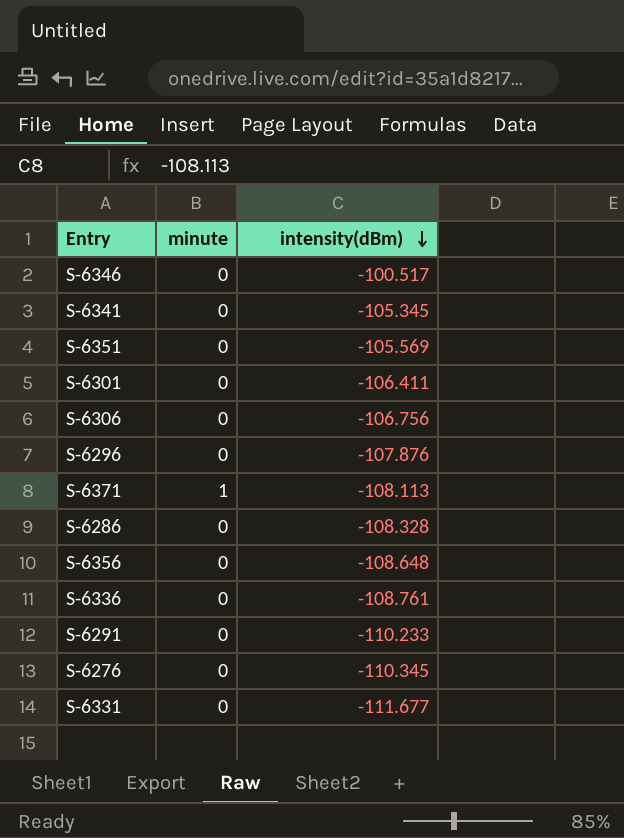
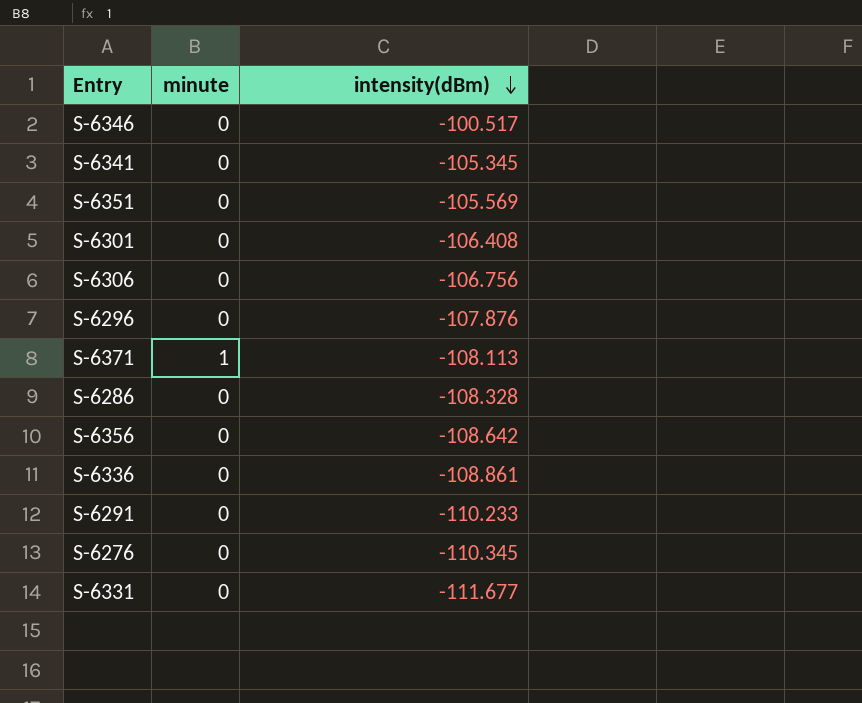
S-6301 | intensity(dBm): -106.411 -> -106.408
S-6356 | intensity(dBm): -108.648 -> -108.642
S-6336 | intensity(dBm): -108.761 -> -108.861

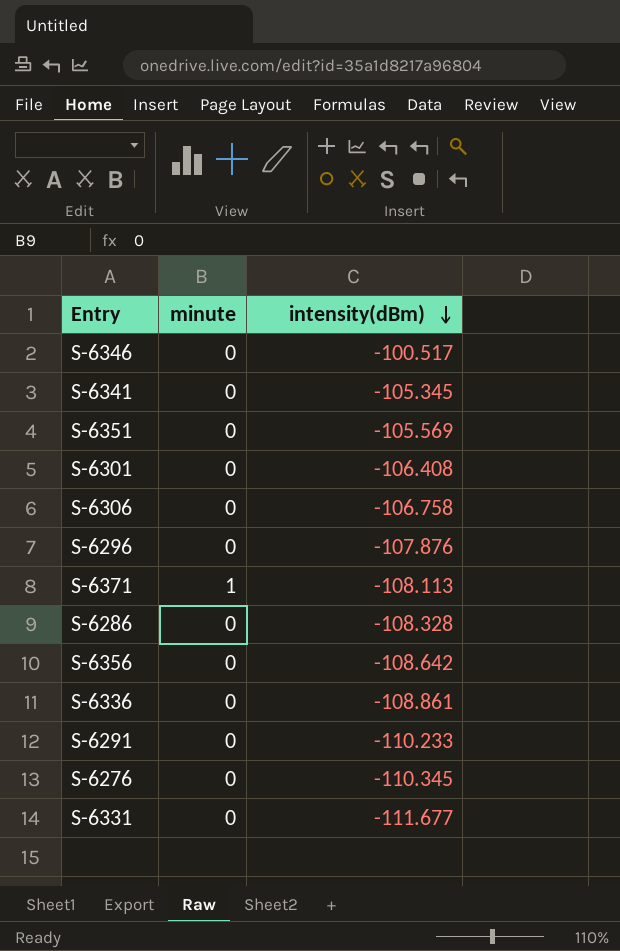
S-6306 | intensity(dBm): -106.756 -> -106.758

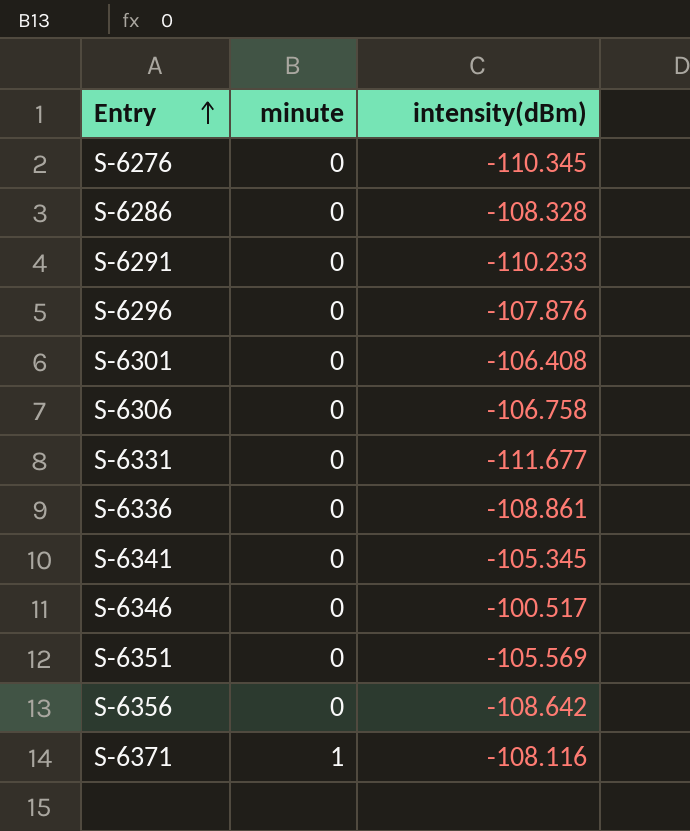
row order: intensity(dBm) descending -> Entry ascending
S-6371 | intensity(dBm): -108.113 -> -108.116

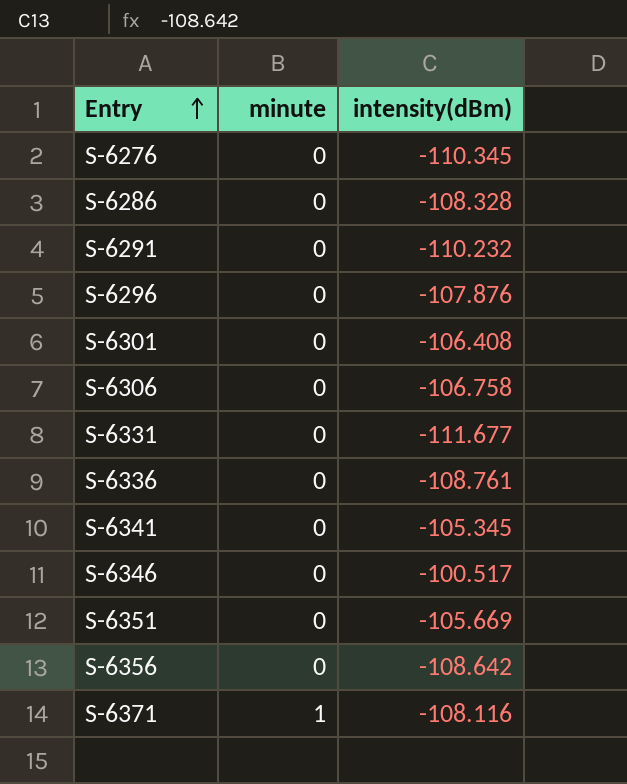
S-6291 | intensity(dBm): -110.233 -> -110.232
S-6336 | intensity(dBm): -108.861 -> -108.761
S-6351 | intensity(dBm): -105.569 -> -105.669

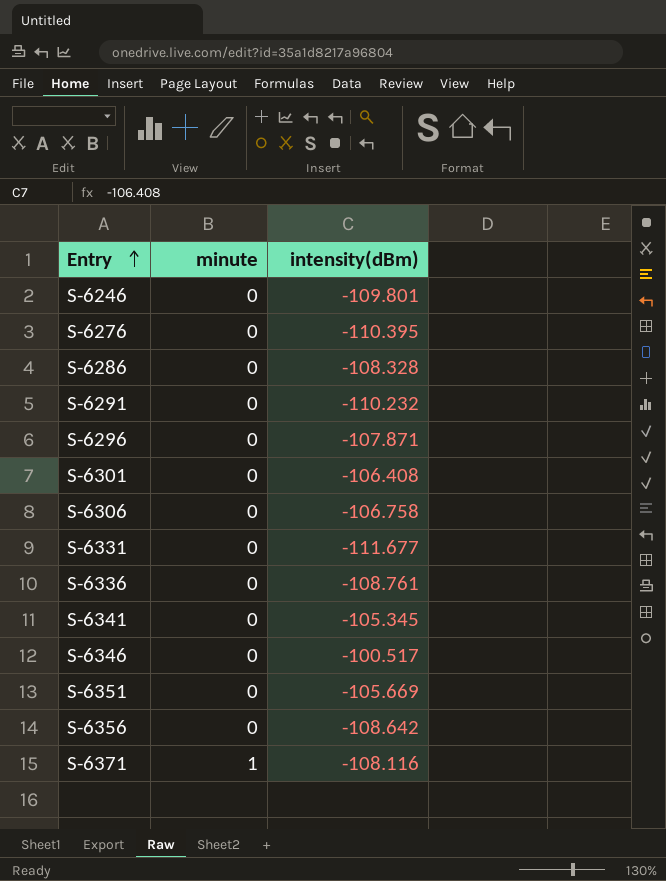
row S-6246: none -> 0 | -109.801
S-6276 | intensity(dBm): -110.345 -> -110.395
S-6296 | intensity(dBm): -107.876 -> -107.871

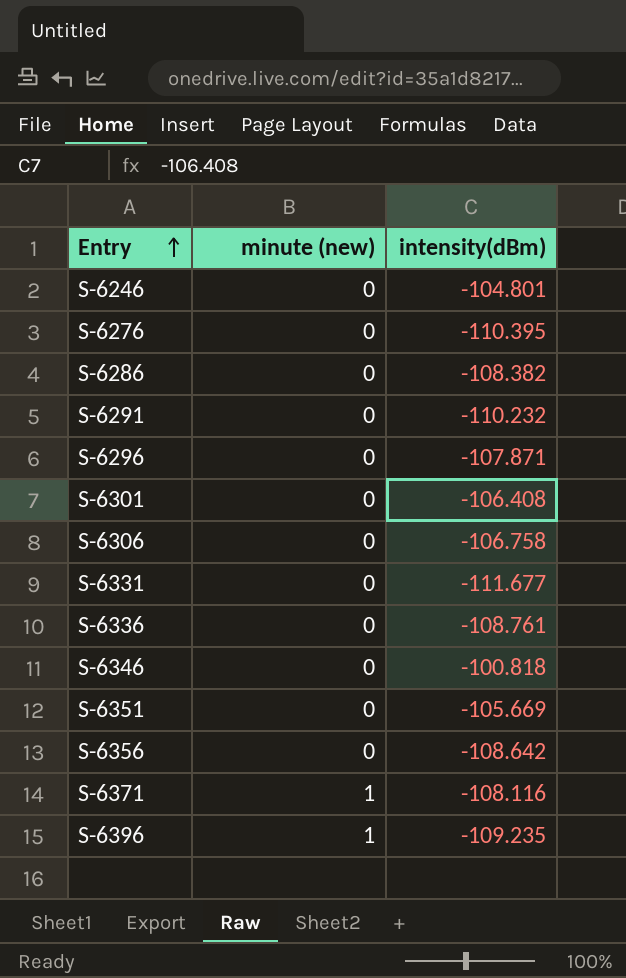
column name: minute -> minute (new)
row S-6341: 0 | -105.345 -> none
S-6246 | intensity(dBm): -109.801 -> -104.801
S-6286 | intensity(dBm): -108.328 -> -108.382
S-6346 | intensity(dBm): -100.517 -> -100.818
row S-6396: none -> 1 | -109.235

